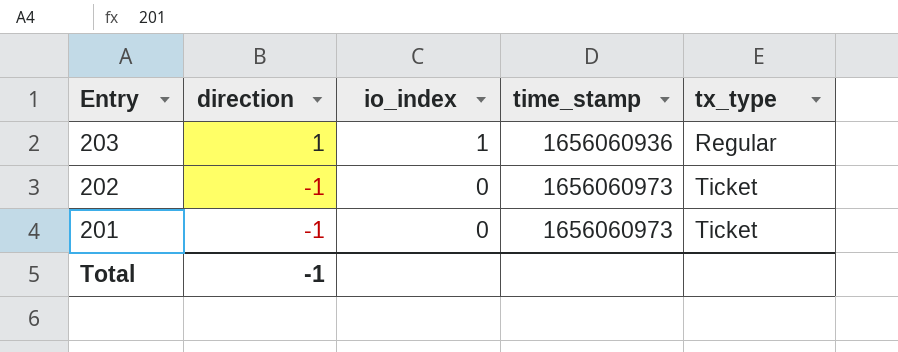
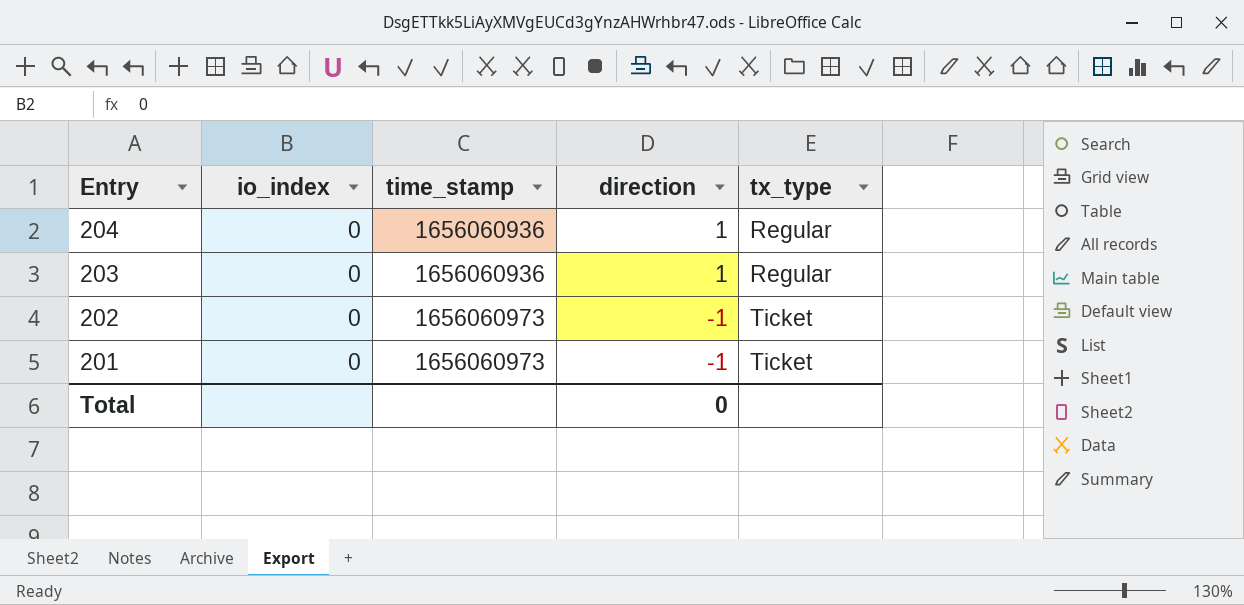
column direction | position: 2 -> 4
row 204: none -> 0 | 1656060936 | 1 | Regular
203 | io_index: 1 -> 0
Total | direction: -1 -> 0

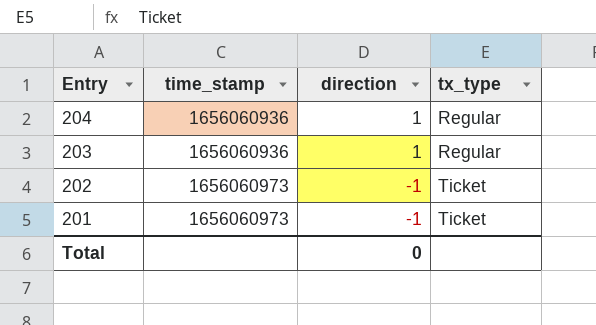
column io_index | position: 2 -> none

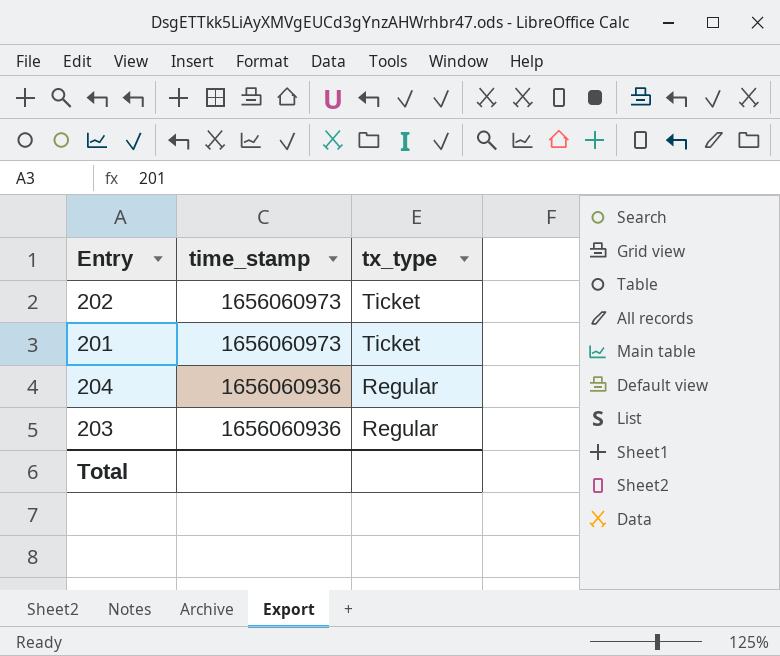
row order: Entry descending -> time_stamp descending
column direction | position: 3 -> none

